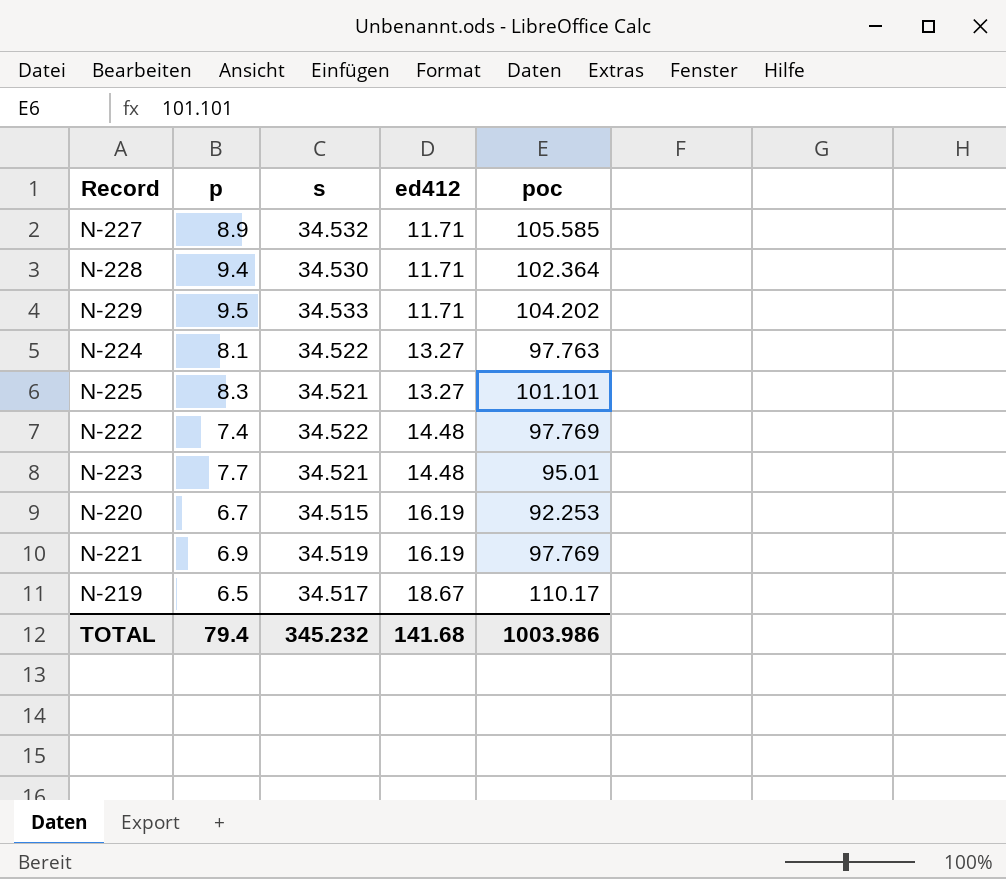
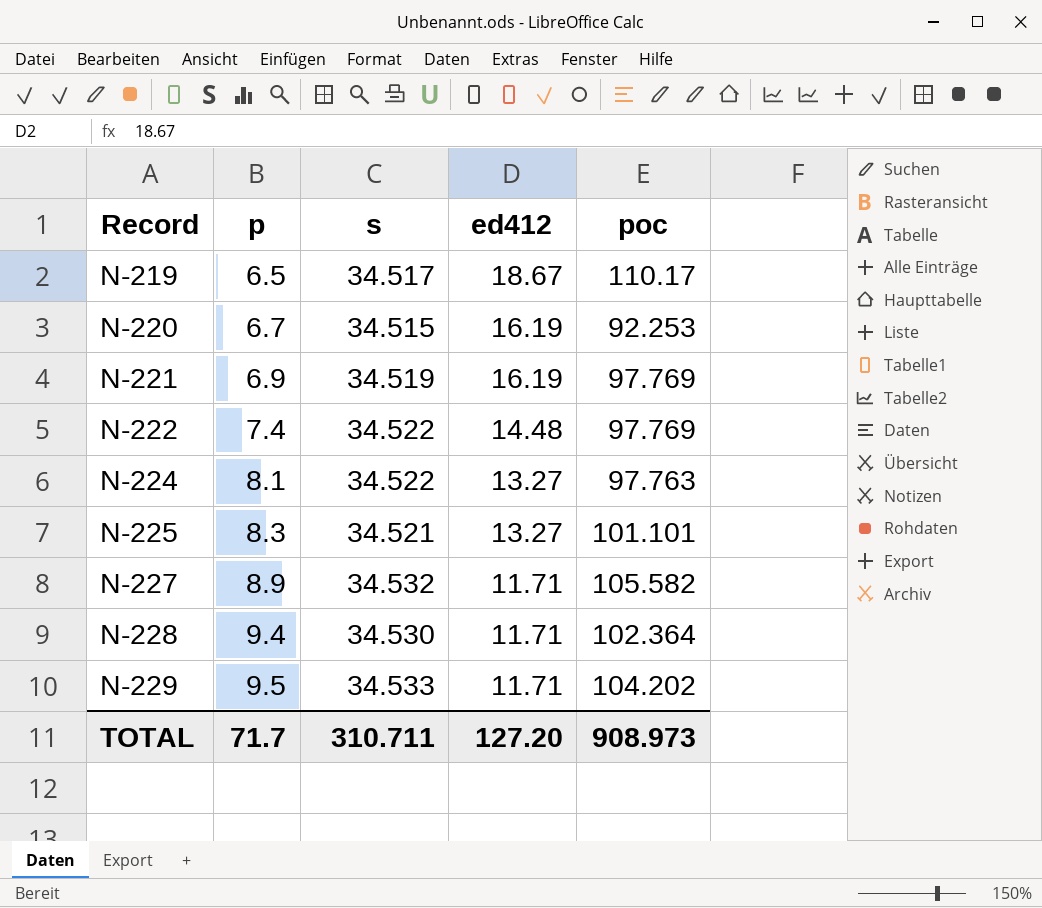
row order: ed412 ascending -> Record ascending
row N-223: 7.7 | 34.521 | 14.48 | 95.01 -> none
N-227 | poc: 105.585 -> 105.582
TOTAL | p: 79.4 -> 71.7
TOTAL | s: 345.232 -> 310.711
TOTAL | ed412: 141.68 -> 127.20
TOTAL | poc: 1003.986 -> 908.973

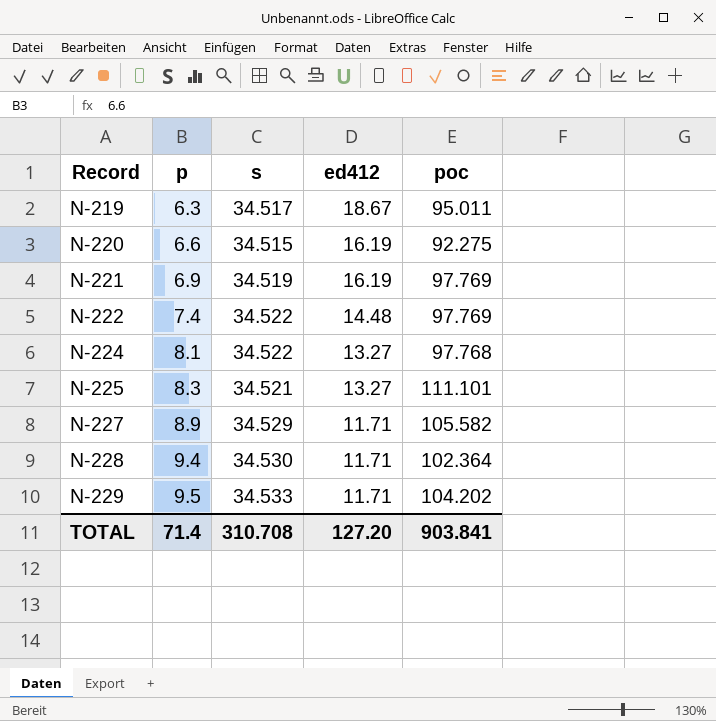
N-219 | p: 6.5 -> 6.3
N-219 | poc: 110.17 -> 95.011
N-220 | p: 6.7 -> 6.6
N-220 | poc: 92.253 -> 92.275
N-224 | poc: 97.763 -> 97.768
N-225 | poc: 101.101 -> 111.101
N-227 | s: 34.532 -> 34.529
TOTAL | p: 71.7 -> 71.4
TOTAL | s: 310.711 -> 310.708
TOTAL | poc: 908.973 -> 903.841

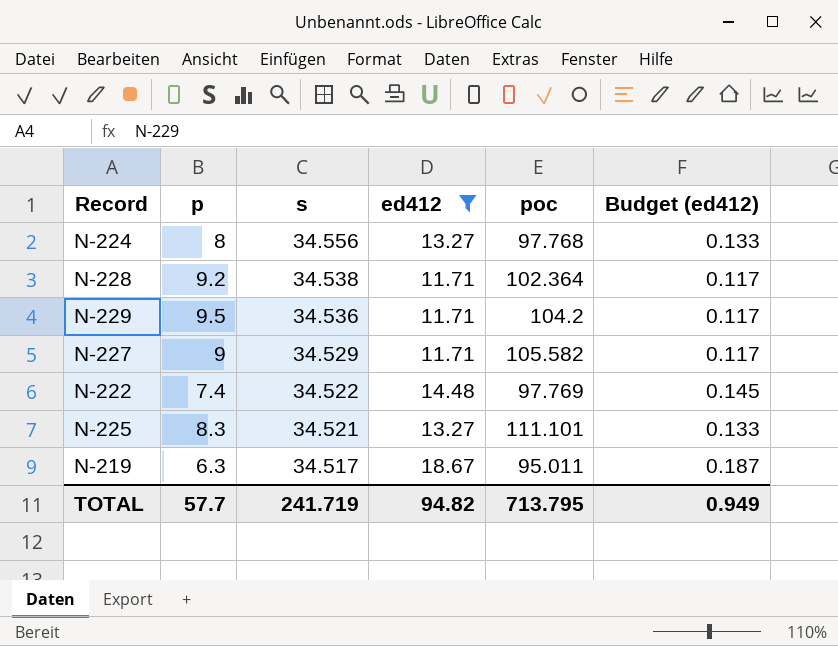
filter: none -> ed412 != 16.19
row order: Record ascending -> s descending
column Budget (ed412) | formula: none -> [ed412] * 0.01
N-224 | p: 8.1 -> 8
N-224 | s: 34.522 -> 34.556
N-228 | p: 9.4 -> 9.2
N-228 | s: 34.530 -> 34.538
N-229 | s: 34.533 -> 34.536
N-229 | poc: 104.202 -> 104.2
N-227 | p: 8.9 -> 9
TOTAL | p: 71.4 -> 57.7
TOTAL | s: 310.708 -> 241.719
TOTAL | ed412: 127.20 -> 94.82
TOTAL | poc: 903.841 -> 713.795

